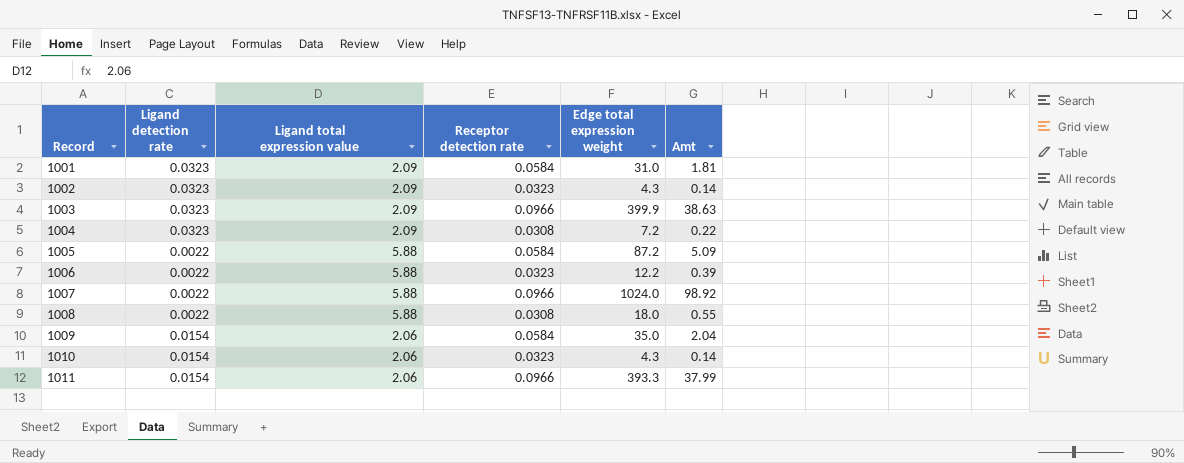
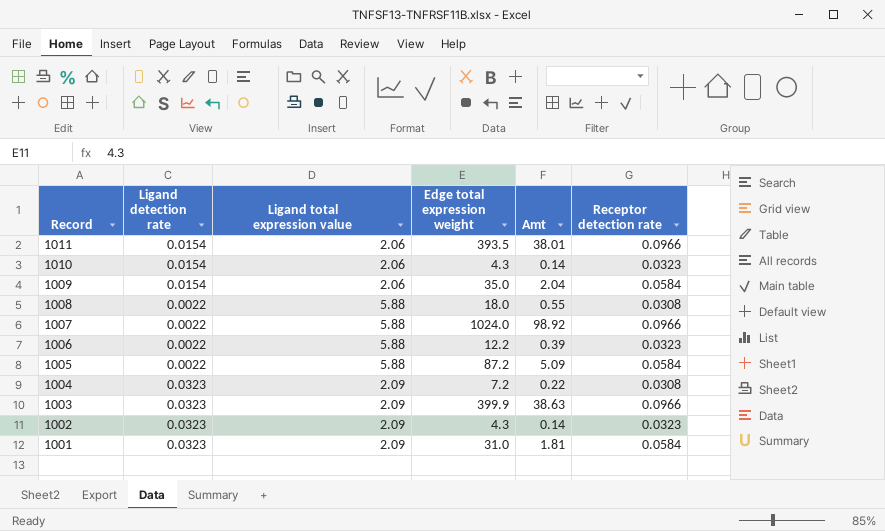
row order: Record ascending -> Record descending
column Receptor detection rate | position: 4 -> 6
1011 | Edge total expression weight: 393.3 -> 393.5
1011 | Amt: 37.99 -> 38.01

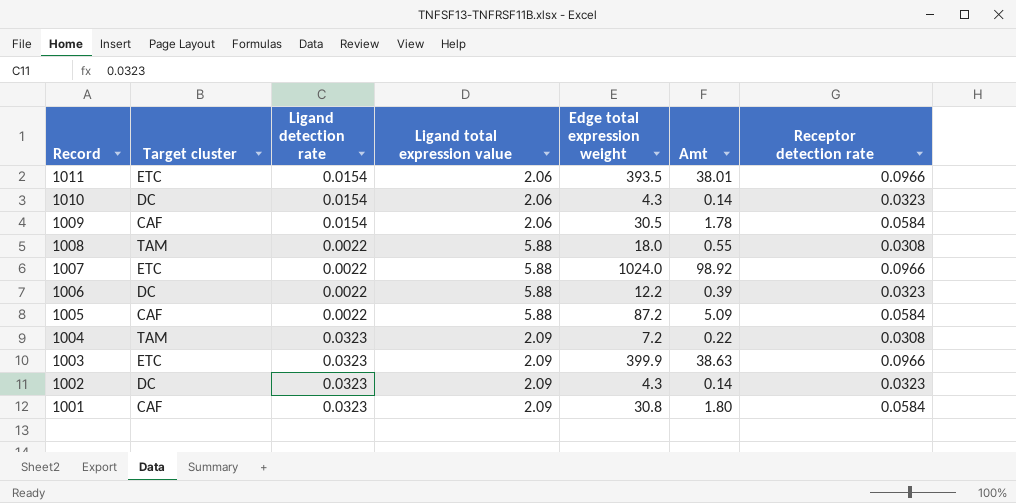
column Target cluster | position: none -> 2
1009 | Edge total expression weight: 35.0 -> 30.5
1009 | Amt: 2.04 -> 1.78
1001 | Edge total expression weight: 31.0 -> 30.8
1001 | Amt: 1.81 -> 1.80

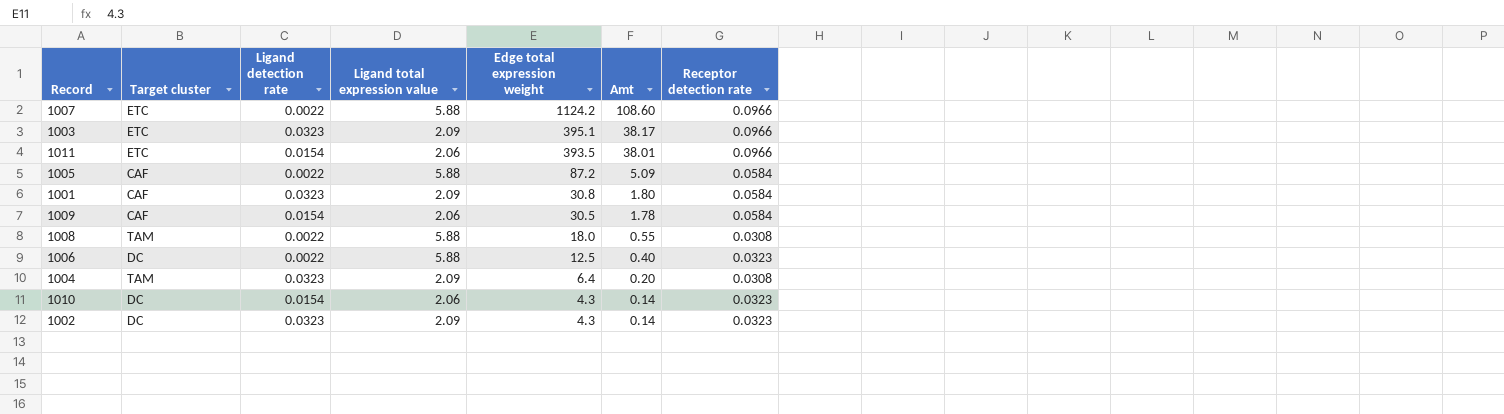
row order: Record descending -> Edge total expression weight descending
1007 | Edge total expression weight: 1024.0 -> 1124.2
1007 | Amt: 98.92 -> 108.60
1003 | Edge total expression weight: 399.9 -> 395.1
1003 | Amt: 38.63 -> 38.17
1006 | Edge total expression weight: 12.2 -> 12.5
1006 | Amt: 0.39 -> 0.40
1004 | Edge total expression weight: 7.2 -> 6.4
1004 | Amt: 0.22 -> 0.20

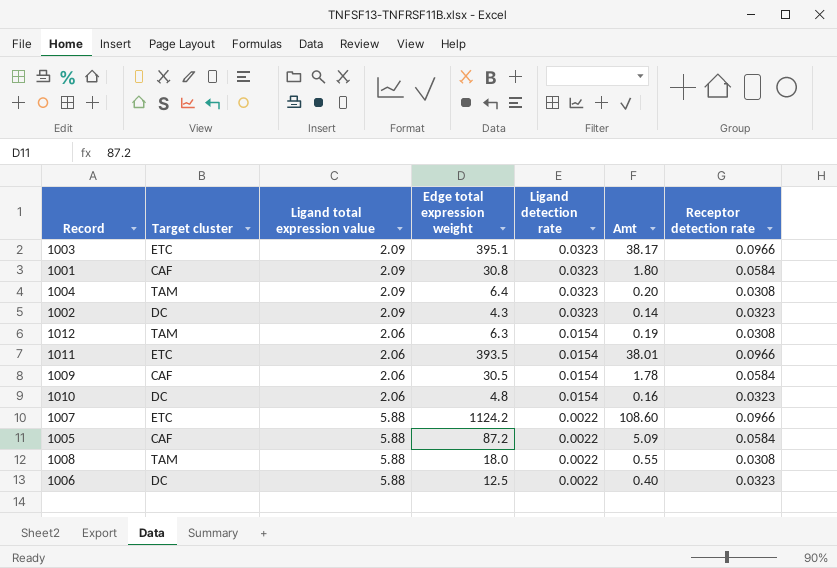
row order: Edge total expression weight descending -> Ligand detection rate descending
column Ligand detection rate | position: 3 -> 5
row 1012: none -> TAM | 2.06 | 6.3 | 0.0154 | 0.19 | 0.0308
1010 | Edge total expression weight: 4.3 -> 4.8
1010 | Amt: 0.14 -> 0.16

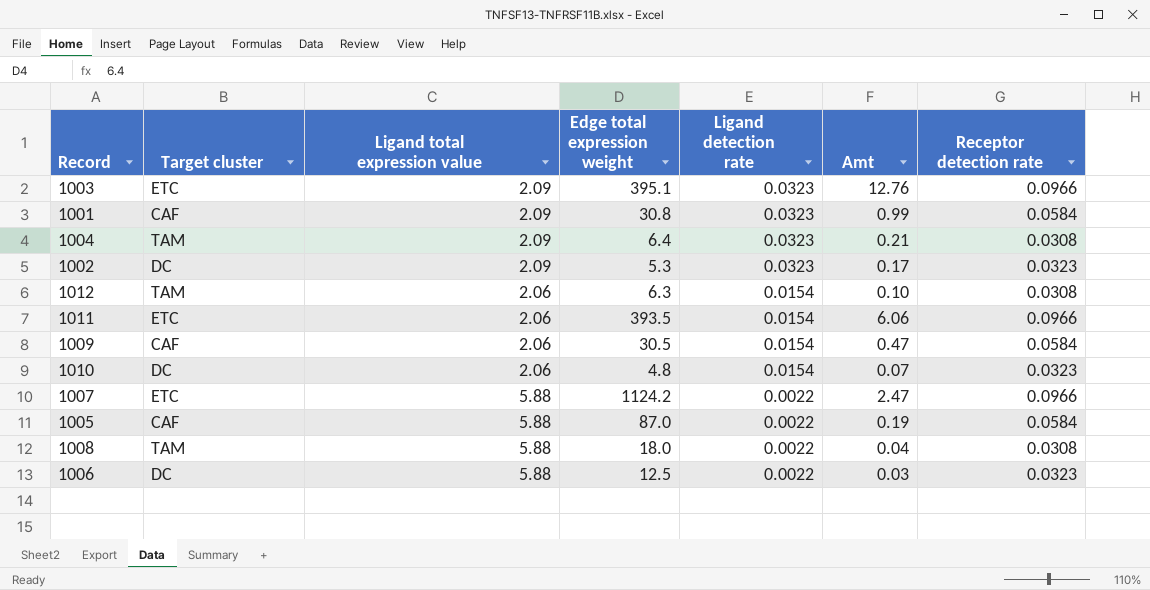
column Amt | formula: [Edge total expression weight] * [Receptor detection rate] -> [Edge total expression weight] * [Ligand detection rate]
1002 | Edge total expression weight: 4.3 -> 5.3
1005 | Edge total expression weight: 87.2 -> 87.0

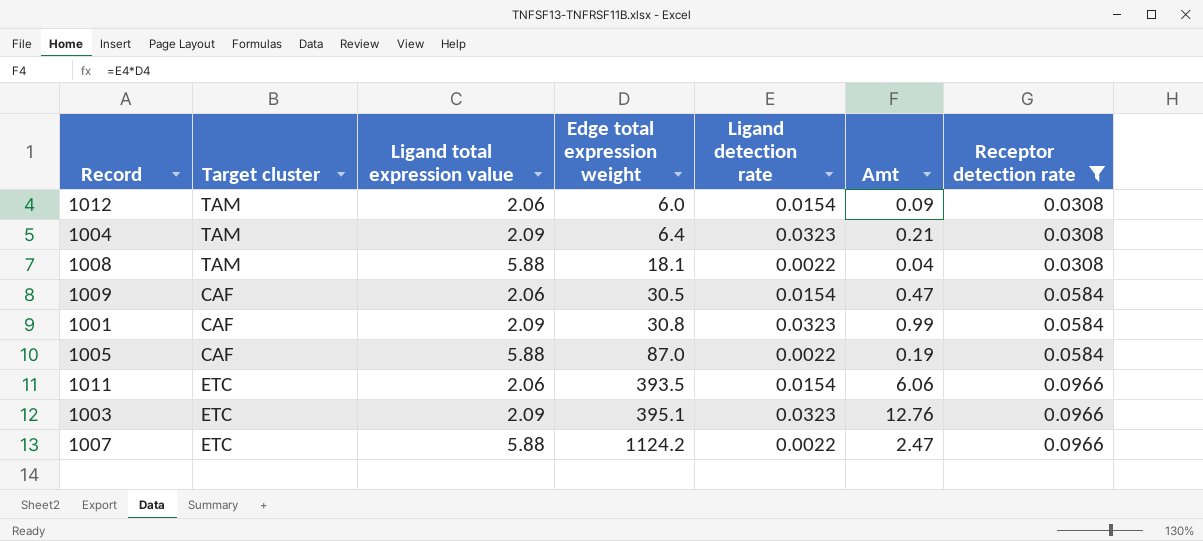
filter: none -> Receptor detection rate != 0.0323
row order: Ligand detection rate descending -> Edge total expression weight ascending
1012 | Edge total expression weight: 6.3 -> 6.0
1012 | Amt: 0.10 -> 0.09
1008 | Edge total expression weight: 18.0 -> 18.1

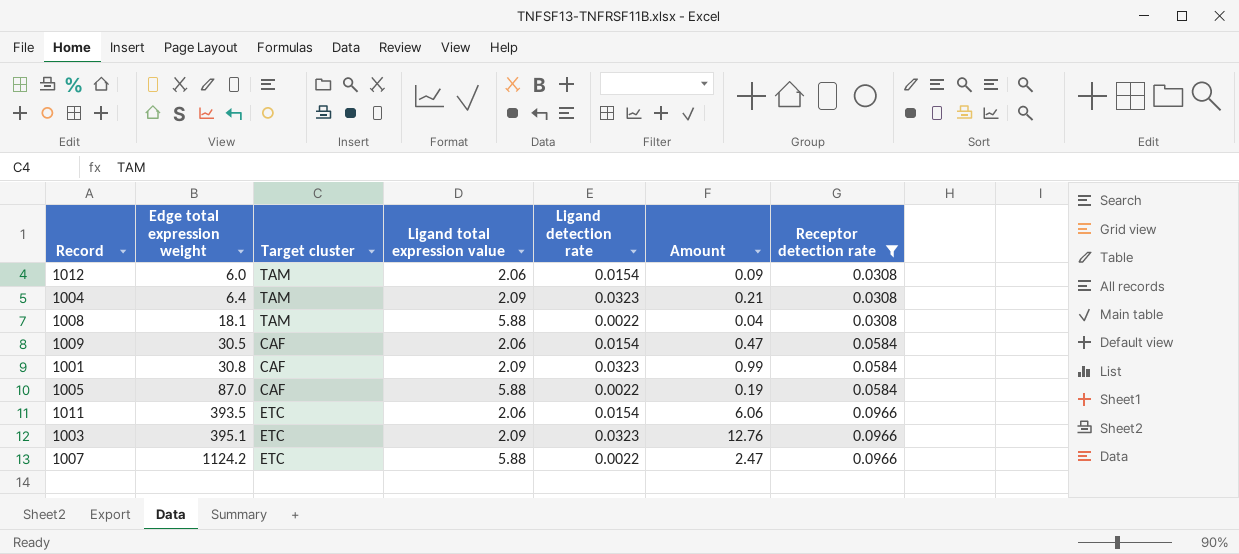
column Edge total expression weight | position: 4 -> 2
column name: Amt -> Amount

